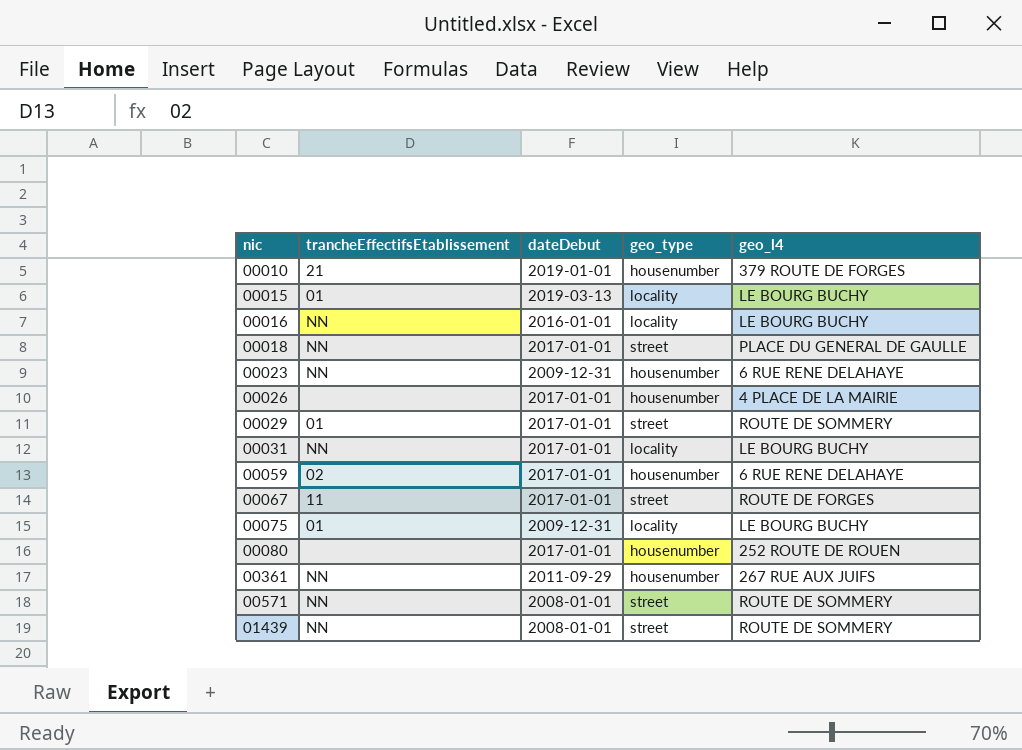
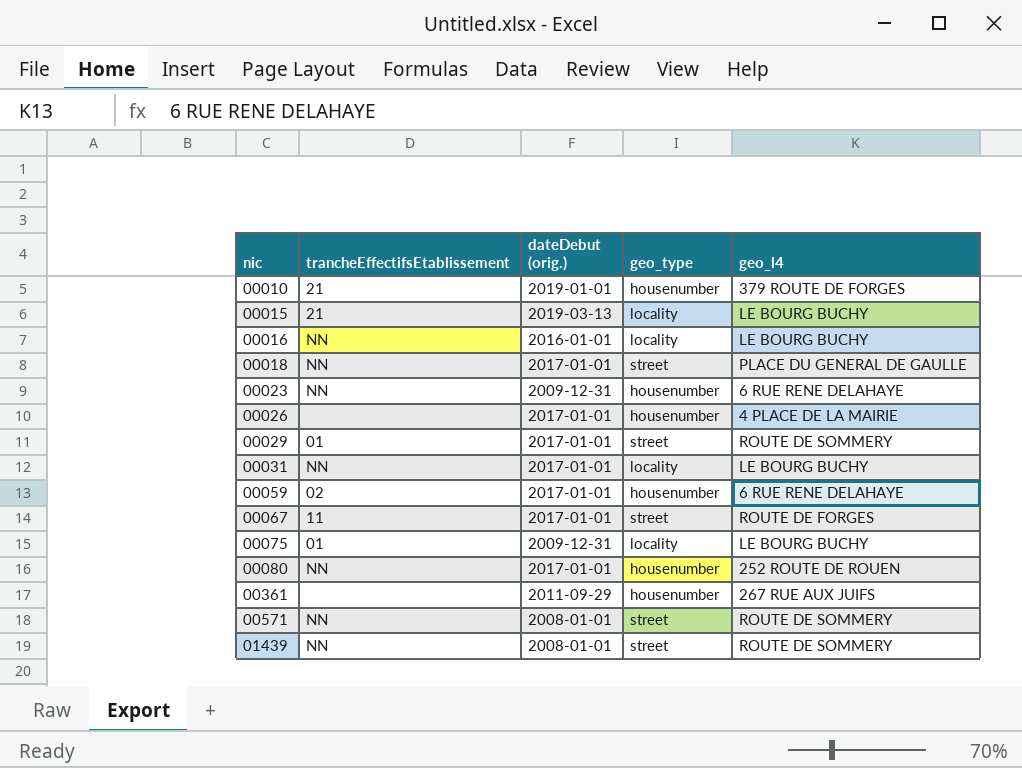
column name: dateDebut -> dateDebut (orig.)
00015 | trancheEffectifsEtablissement: 01 -> 21
00080 | trancheEffectifsEtablissement: none -> NN
00361 | trancheEffectifsEtablissement: NN -> none

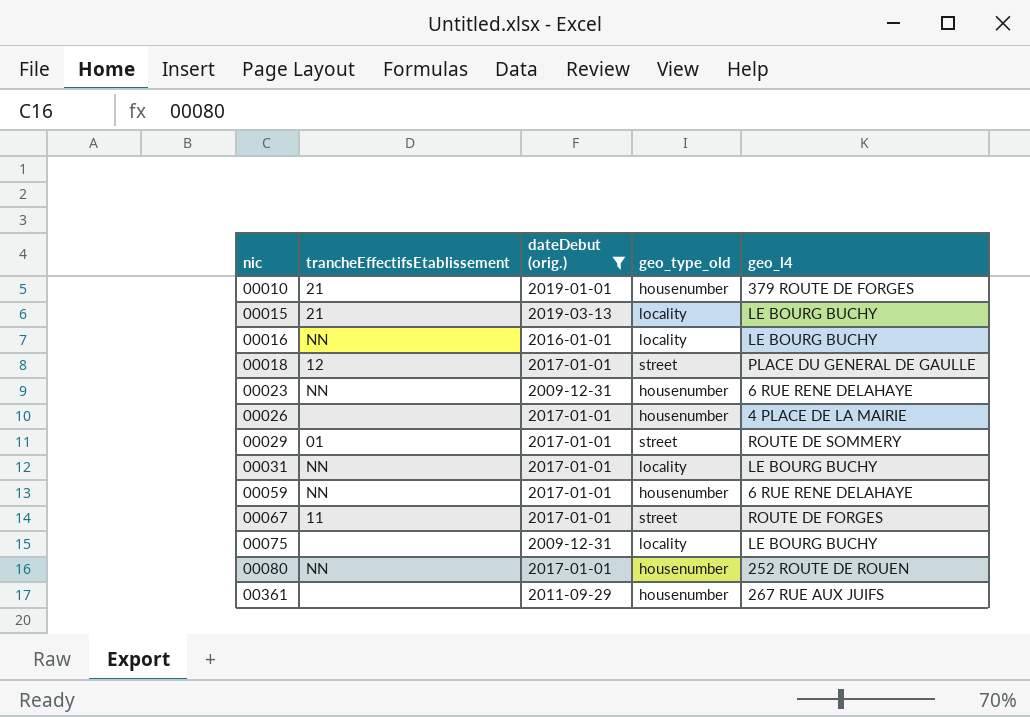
filter: none -> dateDebut (orig.) != 2008-01-01
column name: geo_type -> geo_type_old
00018 | trancheEffectifsEtablissement: NN -> 12
00059 | trancheEffectifsEtablissement: 02 -> NN
00075 | trancheEffectifsEtablissement: 01 -> none

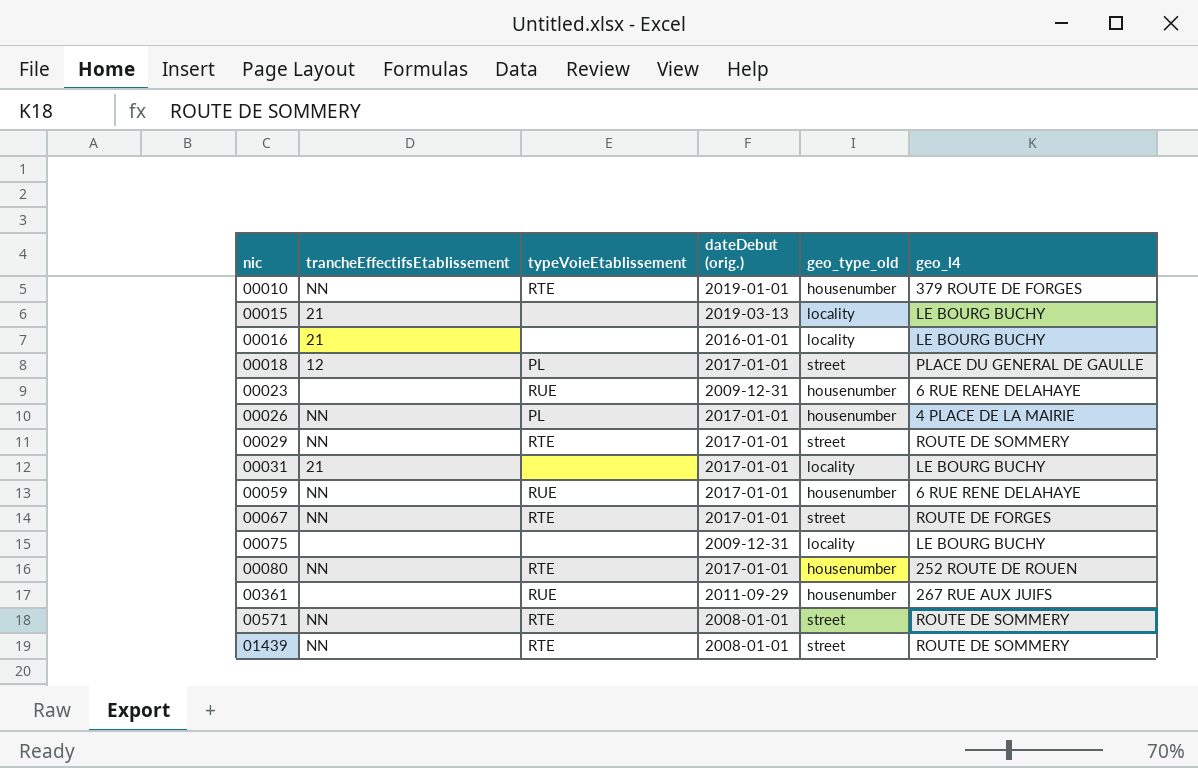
filter: dateDebut (orig.) != 2008-01-01 -> none
column typeVoieEtablissement | position: none -> 3
00010 | trancheEffectifsEtablissement: 21 -> NN
00016 | trancheEffectifsEtablissement: NN -> 21
00023 | trancheEffectifsEtablissement: NN -> none
00026 | trancheEffectifsEtablissement: none -> NN
00029 | trancheEffectifsEtablissement: 01 -> NN
00031 | trancheEffectifsEtablissement: NN -> 21
00067 | trancheEffectifsEtablissement: 11 -> NN

